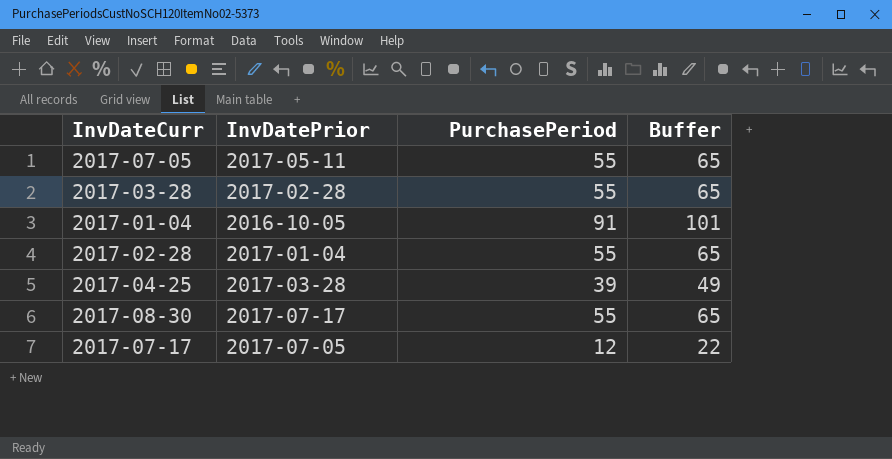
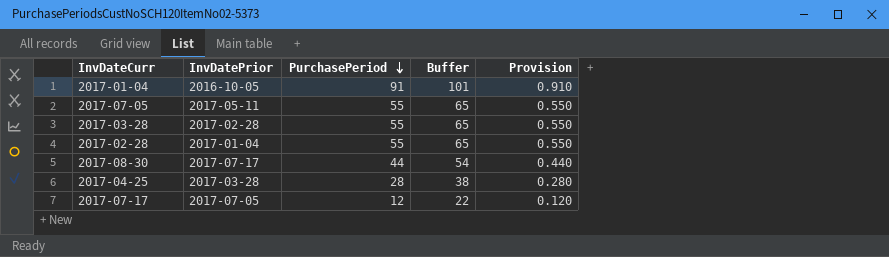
row order: none -> PurchasePeriod descending
column Provision | formula: none -> [PurchasePeriod] * 0.01
2017-08-30 | PurchasePeriod: 55 -> 44
2017-08-30 | Buffer: 65 -> 54
2017-04-25 | PurchasePeriod: 39 -> 28
2017-04-25 | Buffer: 49 -> 38

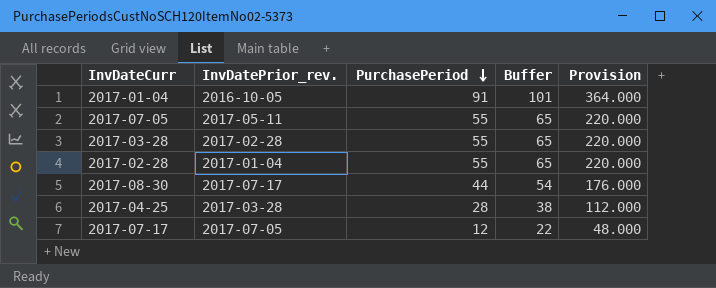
column name: InvDatePrior -> InvDatePrior_rev.
column Provision | formula: [PurchasePeriod] * 0.01 -> [PurchasePeriod] * 4

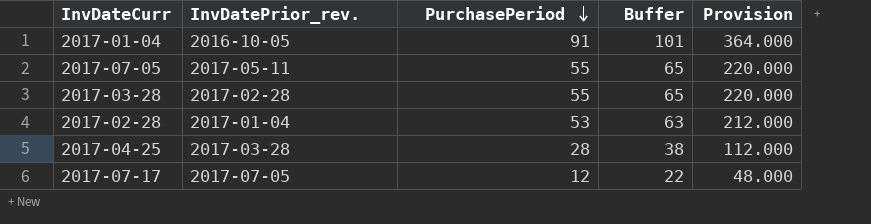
row 2017-08-30: 2017-07-17 | 44 | 54 | 176.000 -> none
2017-02-28 | PurchasePeriod: 55 -> 53
2017-02-28 | Buffer: 65 -> 63
2017-02-28 | Provision: 220.000 -> 212.000

